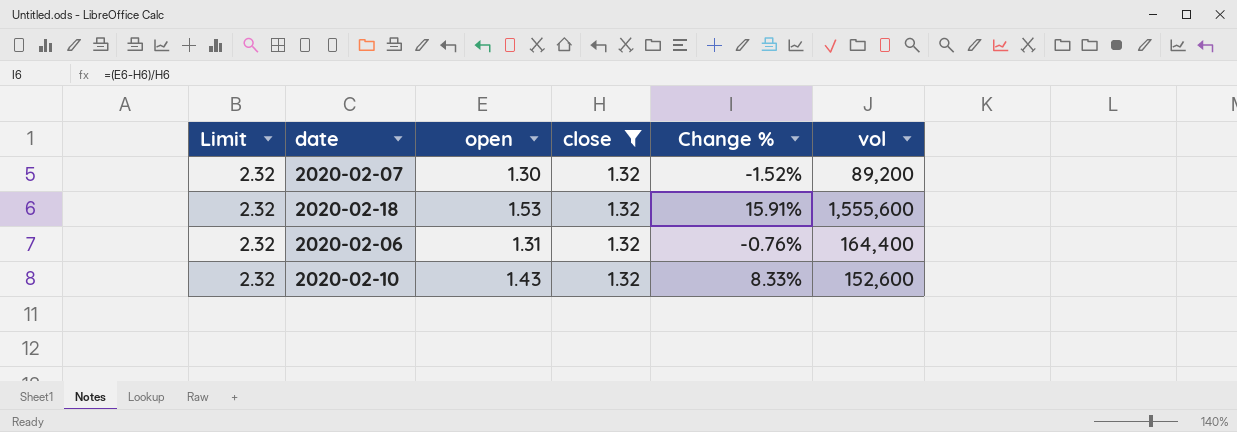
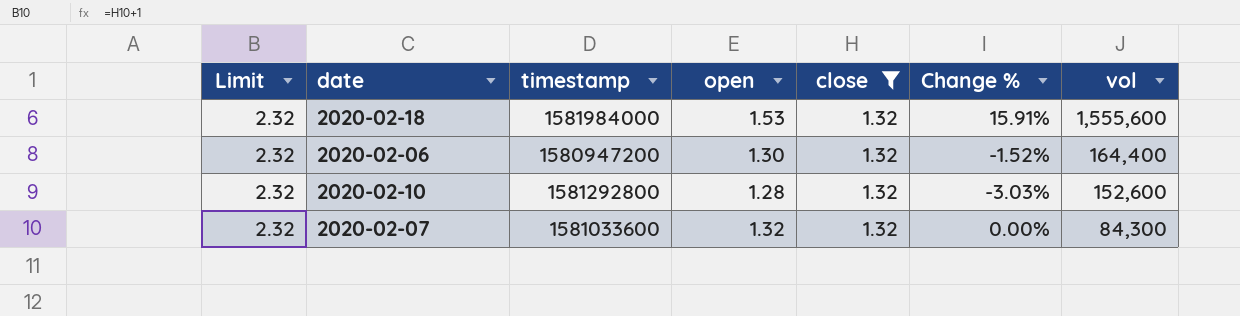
row order: none -> vol descending
column timestamp | position: none -> 3
2020-02-06 | open: 1.31 -> 1.30
2020-02-06 | Change %: -0.76% -> -1.52%
2020-02-10 | open: 1.43 -> 1.28
2020-02-10 | Change %: 8.33% -> -3.03%
2020-02-07 | open: 1.30 -> 1.32
2020-02-07 | Change %: -1.52% -> 0.00%
2020-02-07 | vol: 89,200 -> 84,300

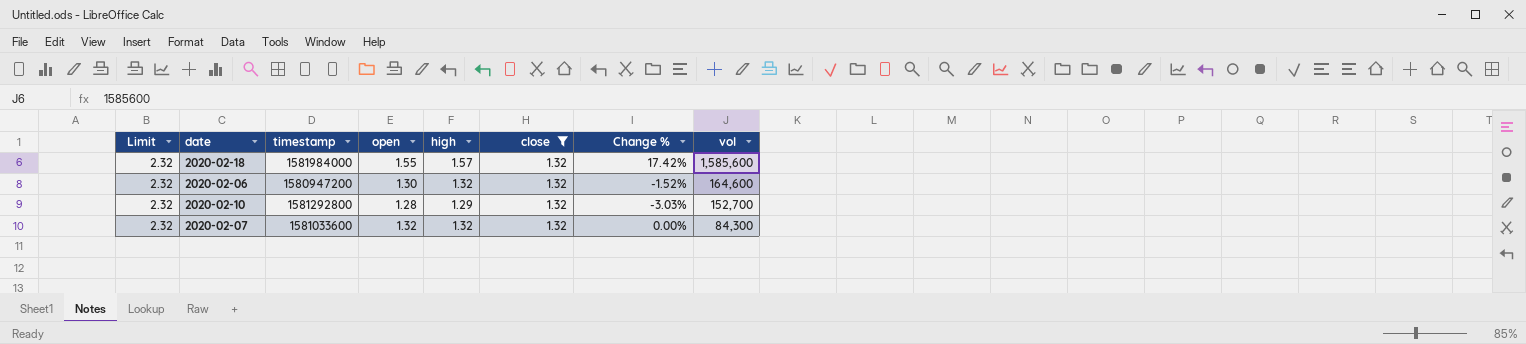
column high | position: none -> 5
2020-02-18 | open: 1.53 -> 1.55
2020-02-18 | Change %: 15.91% -> 17.42%
2020-02-18 | vol: 1,555,600 -> 1,585,600
2020-02-06 | vol: 164,400 -> 164,600
2020-02-10 | vol: 152,600 -> 152,700

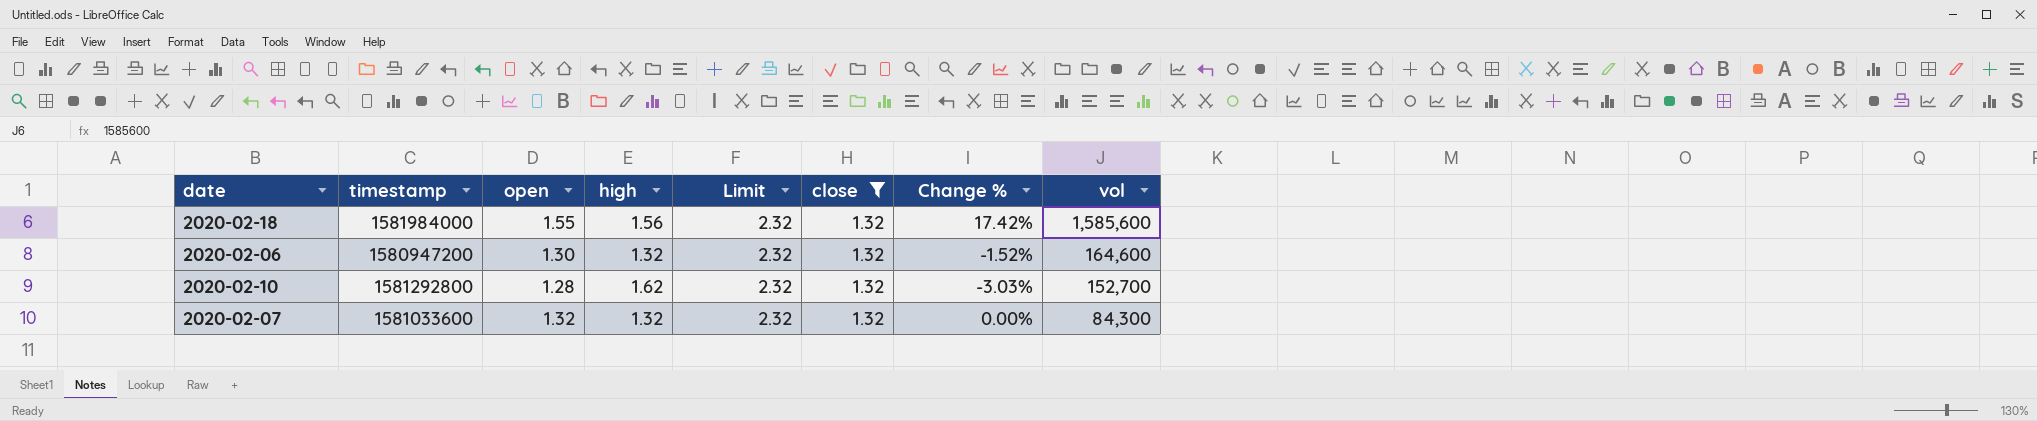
column Limit | position: 1 -> 5
2020-02-18 | high: 1.57 -> 1.56
2020-02-10 | high: 1.29 -> 1.62

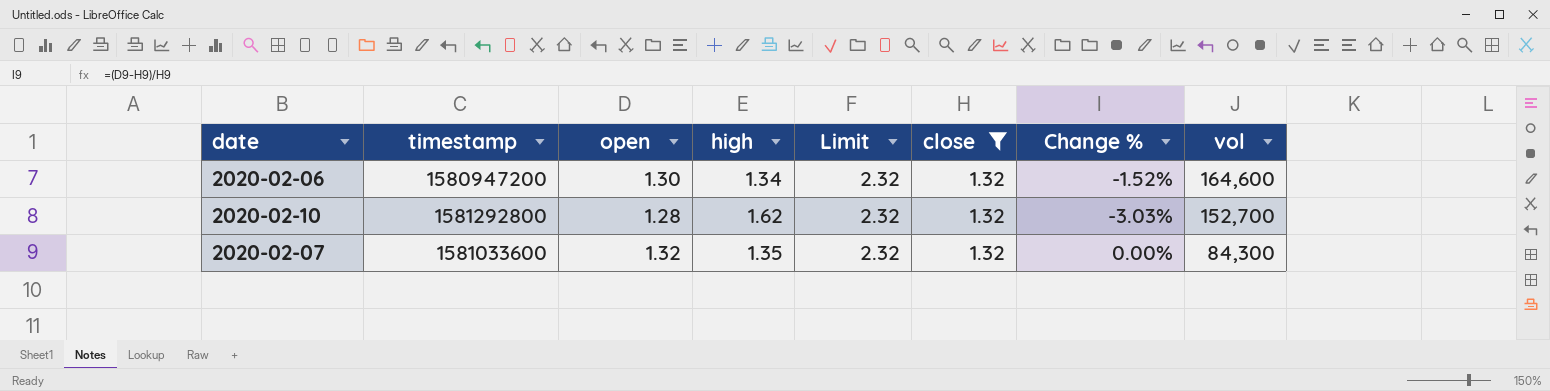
row 2020-02-18: 1581984000 | 1.55 | 1.56 | 2.32 | 1.32 | 17.42% | 1,585,600 -> none
2020-02-06 | high: 1.32 -> 1.34
2020-02-07 | high: 1.32 -> 1.35

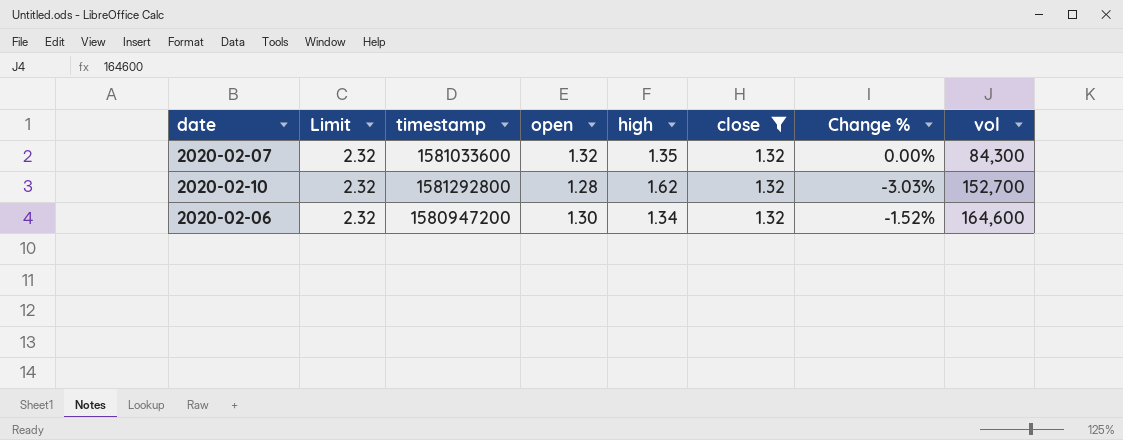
row order: vol descending -> vol ascending
column Limit | position: 5 -> 2

